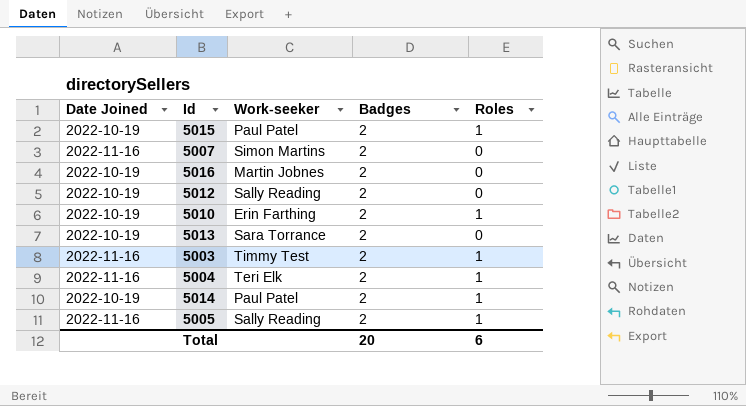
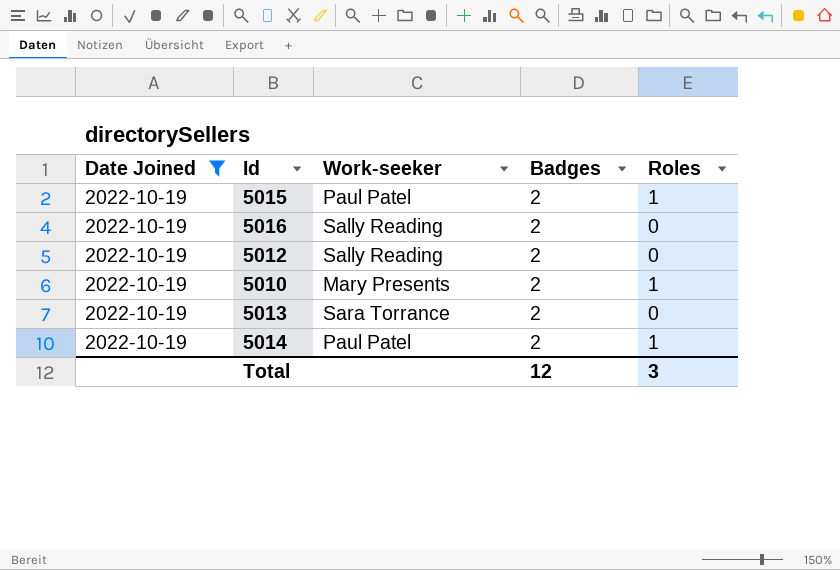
filter: none -> Date Joined = 2022-10-19
5016 | Work-seeker: Martin Jobnes -> Sally Reading
5010 | Work-seeker: Erin Farthing -> Mary Presents
Total | Badges: 20 -> 12
Total | Roles: 6 -> 3

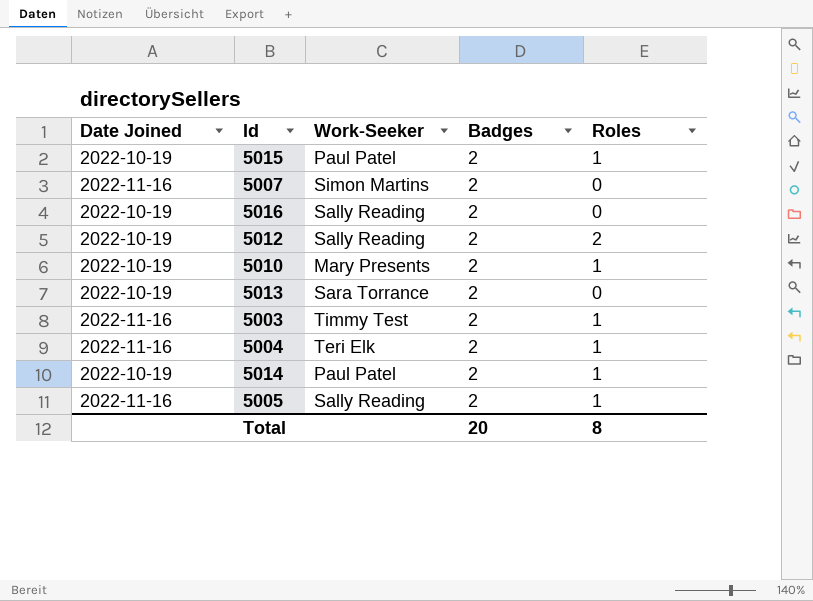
filter: Date Joined = 2022-10-19 -> none
column name: Work-seeker -> Work-Seeker
5012 | Roles: 0 -> 2
Total | Badges: 12 -> 20
Total | Roles: 3 -> 8

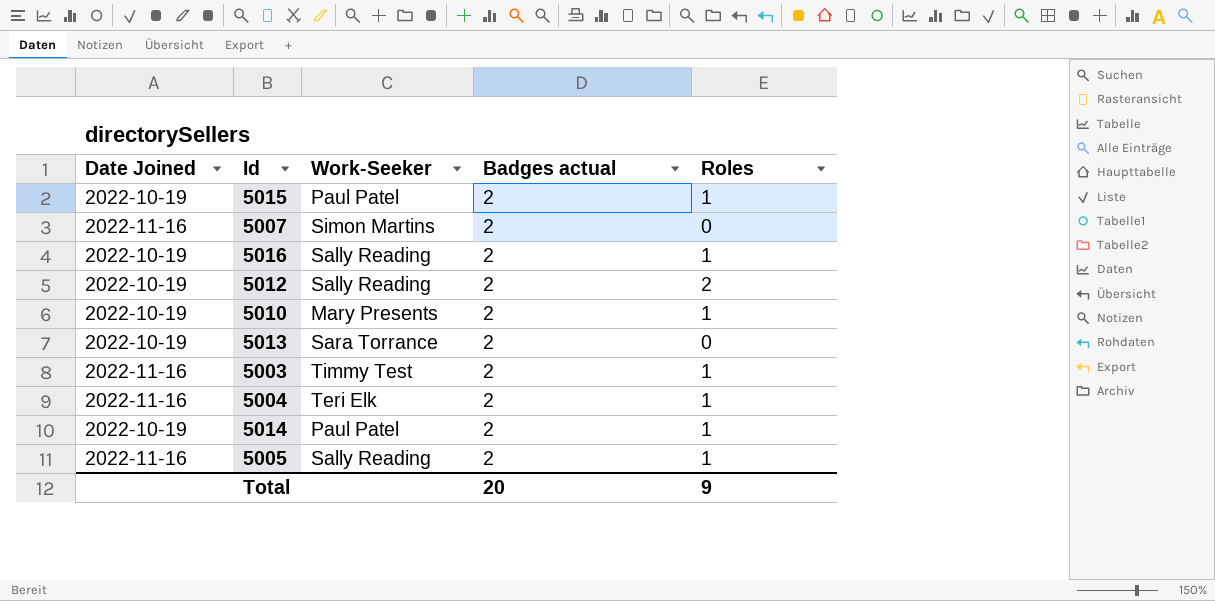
column name: Badges -> Badges actual
5016 | Roles: 0 -> 1
Total | Roles: 8 -> 9

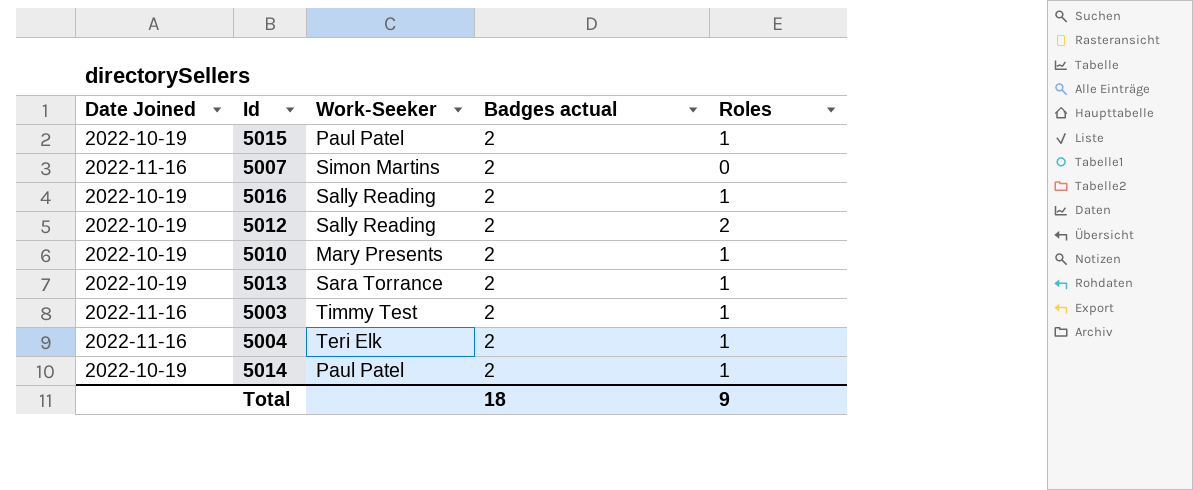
row 5005: 2022-11-16 | Sally Reading | 2 | 1 -> none
5013 | Roles: 0 -> 1
Total | Badges actual: 20 -> 18

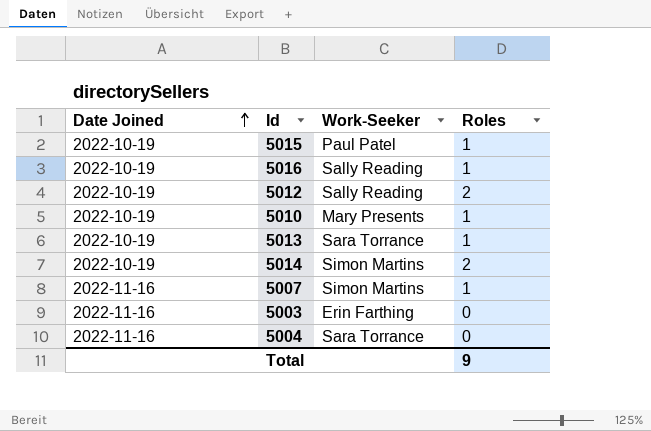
row order: none -> Date Joined ascending
column Badges actual | position: 4 -> none
5014 | Work-Seeker: Paul Patel -> Simon Martins
5014 | Roles: 1 -> 2
5007 | Roles: 0 -> 1
5003 | Work-Seeker: Timmy Test -> Erin Farthing
5003 | Roles: 1 -> 0
5004 | Work-Seeker: Teri Elk -> Sara Torrance
5004 | Roles: 1 -> 0

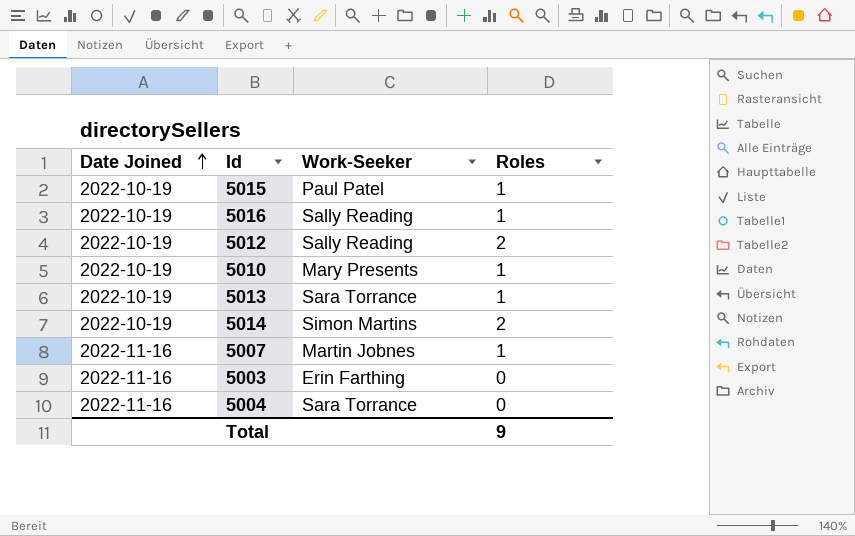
5007 | Work-Seeker: Simon Martins -> Martin Jobnes

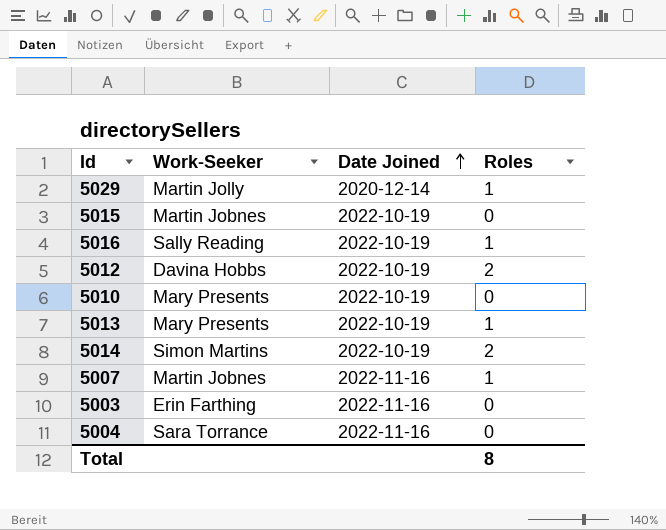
column Date Joined | position: 1 -> 3
row 5029: none -> Martin Jolly | 2020-12-14 | 1
5015 | Work-Seeker: Paul Patel -> Martin Jobnes
5015 | Roles: 1 -> 0
5012 | Work-Seeker: Sally Reading -> Davina Hobbs
5010 | Roles: 1 -> 0
5013 | Work-Seeker: Sara Torrance -> Mary Presents
Total | Roles: 9 -> 8

